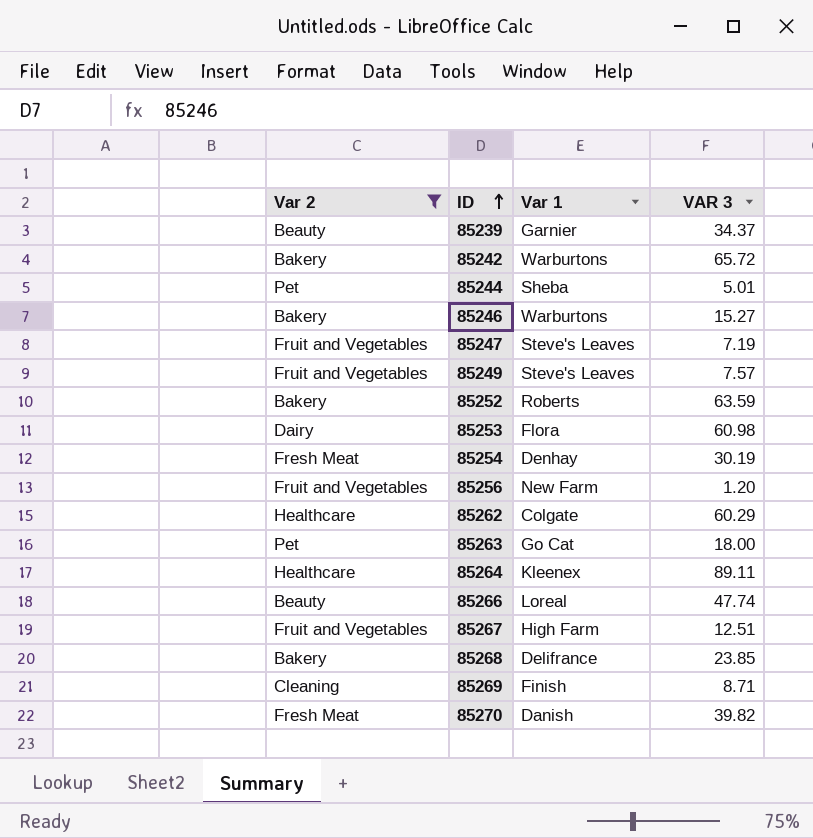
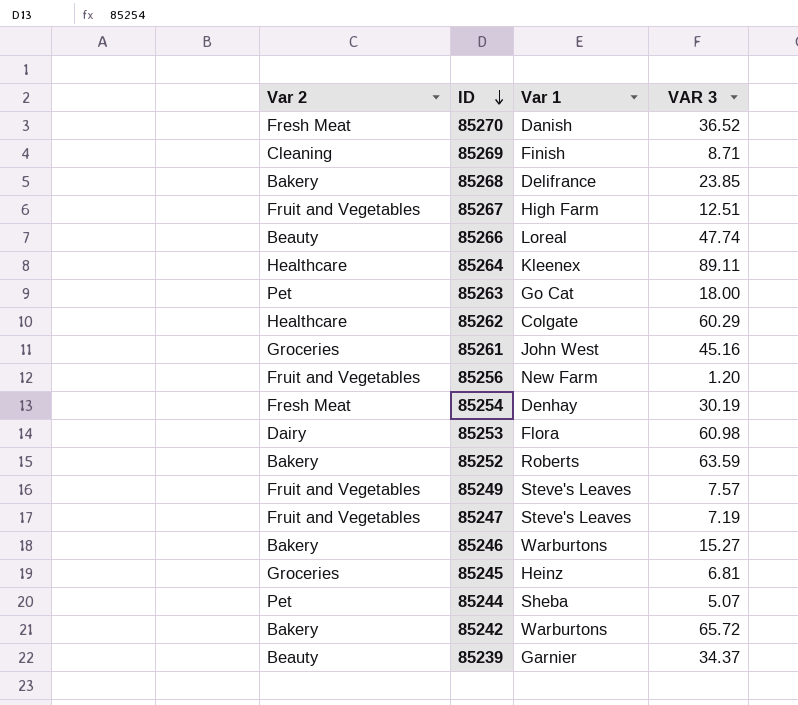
filter: Var 2 != Groceries -> none
row order: ID ascending -> ID descending
85270 | VAR 3: 39.82 -> 36.52
85244 | VAR 3: 5.01 -> 5.07

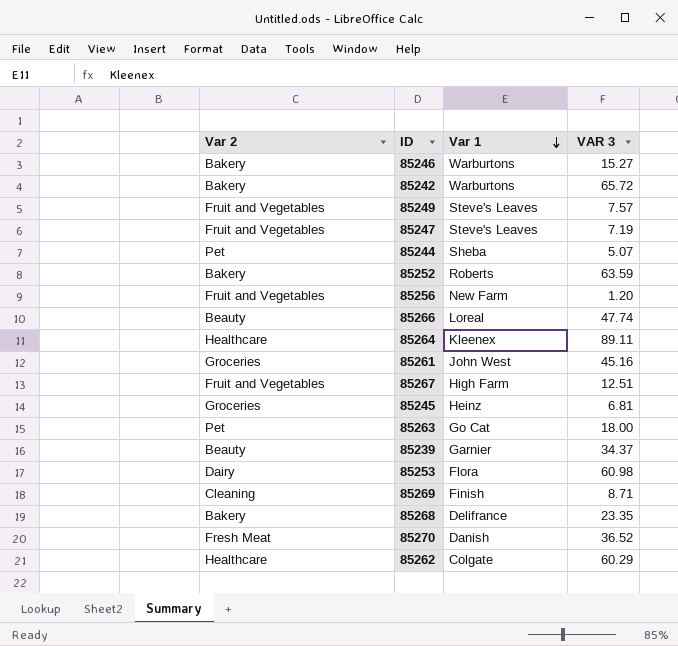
row order: ID descending -> Var 1 descending
row 85254: Fresh Meat | Denhay | 30.19 -> none
85268 | VAR 3: 23.85 -> 23.35

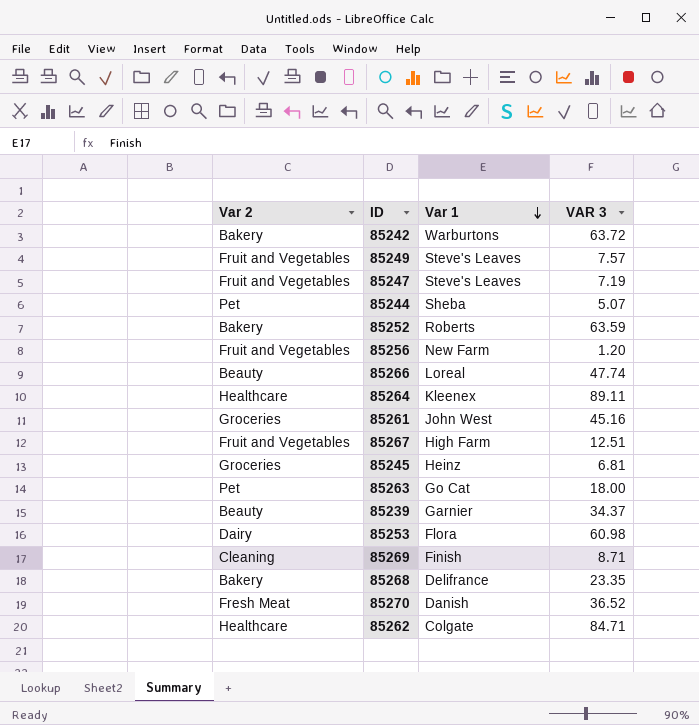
row 85246: Bakery | Warburtons | 15.27 -> none
85242 | VAR 3: 65.72 -> 63.72
85262 | VAR 3: 60.29 -> 84.71

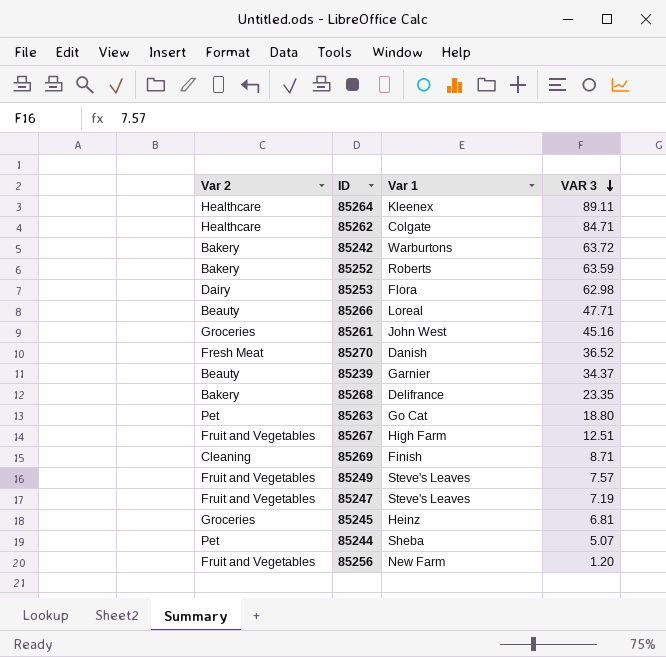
row order: Var 1 descending -> VAR 3 descending
85253 | VAR 3: 60.98 -> 62.98
85266 | VAR 3: 47.74 -> 47.71
85263 | VAR 3: 18.00 -> 18.80

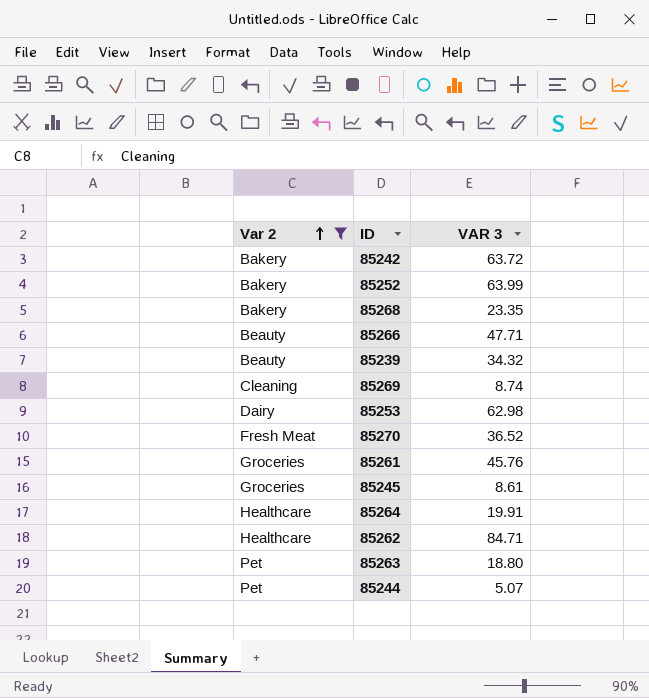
filter: none -> Var 2 != Fruit and Vegetables
row order: VAR 3 descending -> Var 2 ascending
column Var 1 | position: 3 -> none
85252 | VAR 3: 63.59 -> 63.99
85239 | VAR 3: 34.37 -> 34.32
85269 | VAR 3: 8.71 -> 8.74
85261 | VAR 3: 45.16 -> 45.76
85245 | VAR 3: 6.81 -> 8.61
85264 | VAR 3: 89.11 -> 19.91

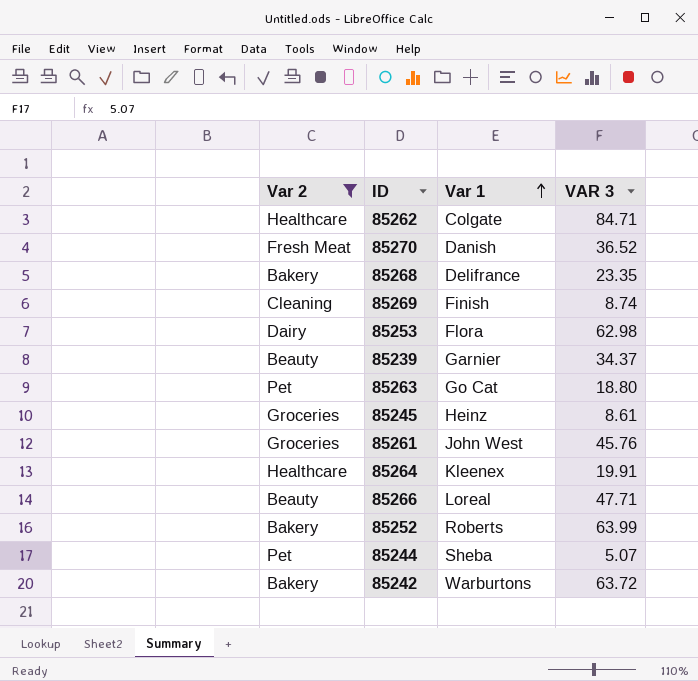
row order: Var 2 ascending -> Var 1 ascending
column Var 1 | position: none -> 3
85239 | VAR 3: 34.32 -> 34.37

